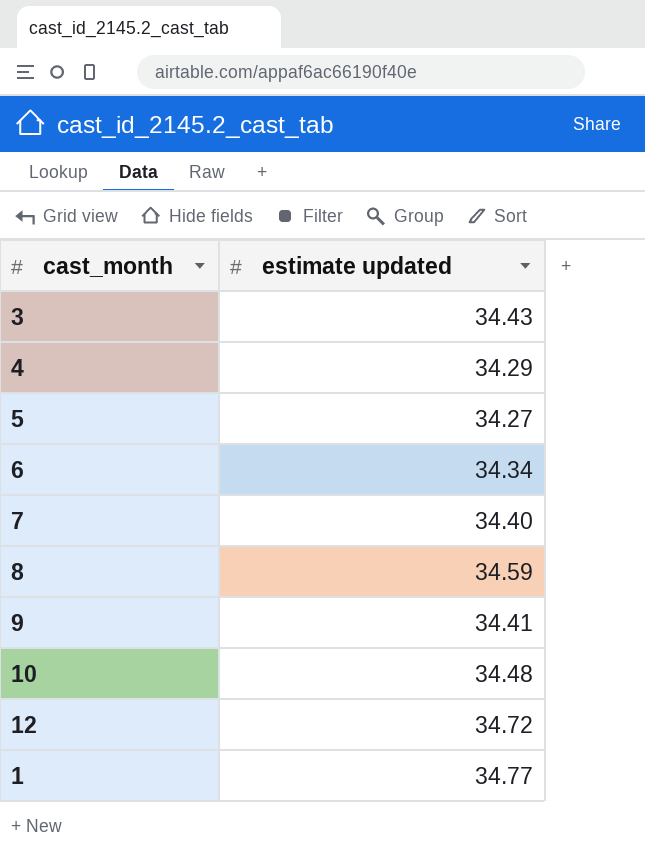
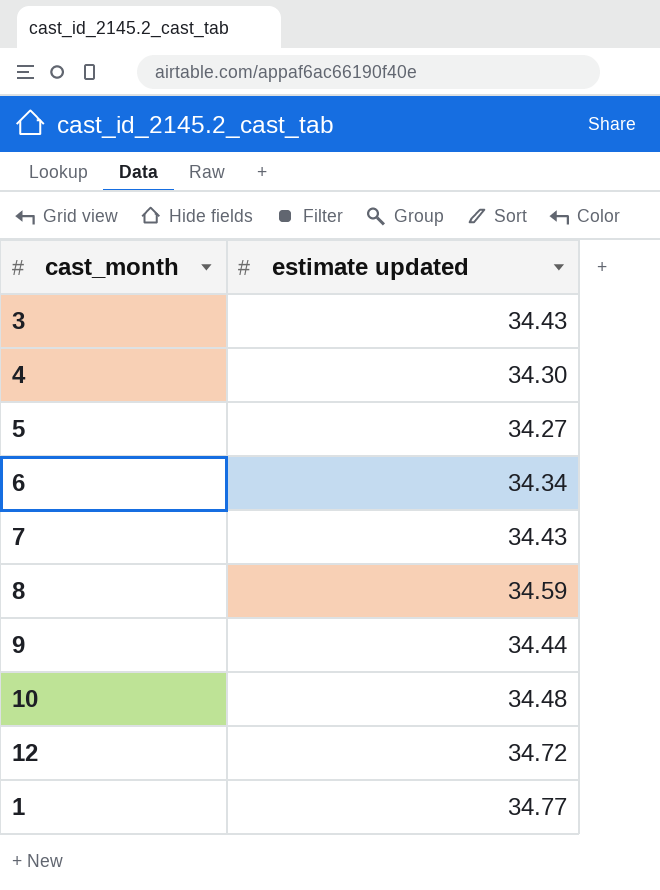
4 | estimate updated: 34.29 -> 34.30
7 | estimate updated: 34.40 -> 34.43
9 | estimate updated: 34.41 -> 34.44

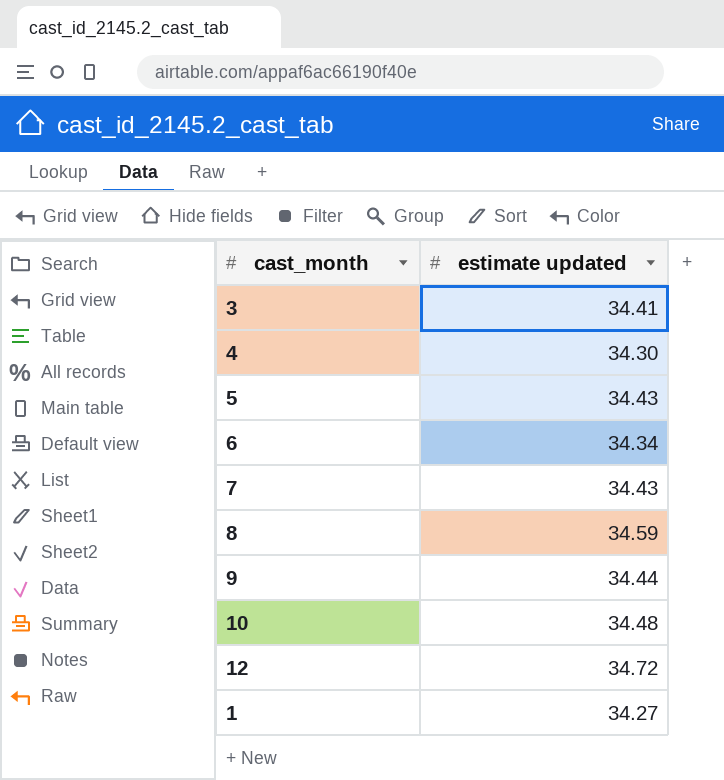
3 | estimate updated: 34.43 -> 34.41
5 | estimate updated: 34.27 -> 34.43
1 | estimate updated: 34.77 -> 34.27

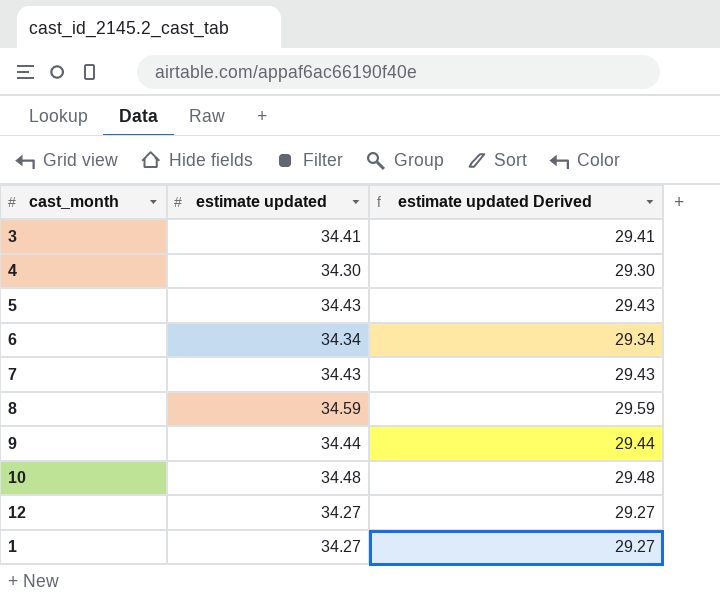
column estimate updated Derived | formula: none -> [estimate updated] - 5
12 | estimate updated: 34.72 -> 34.27

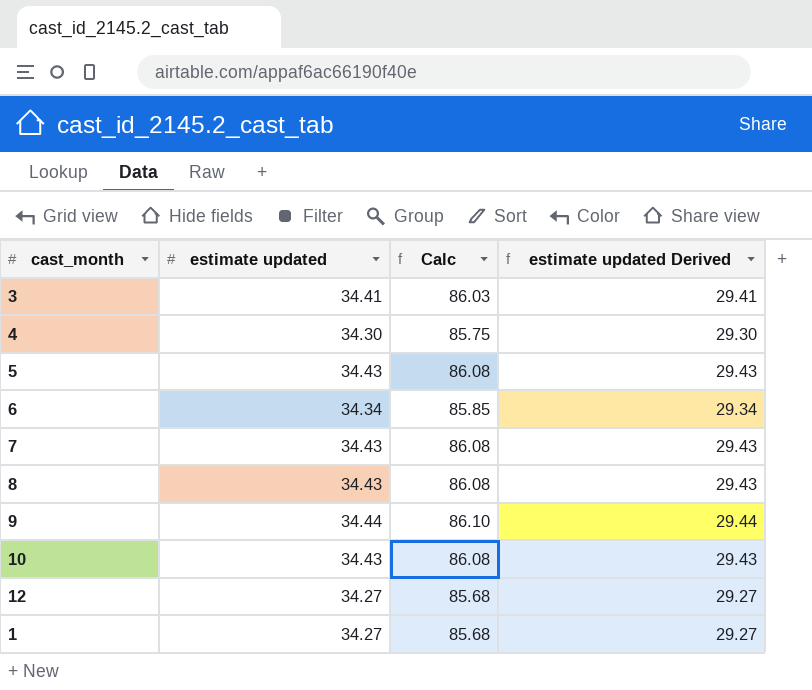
column Calc | formula: none -> [estimate updated] * 2.5
8 | estimate updated: 34.59 -> 34.43
8 | estimate updated Derived: 29.59 -> 29.43
10 | estimate updated: 34.48 -> 34.43
10 | estimate updated Derived: 29.48 -> 29.43

